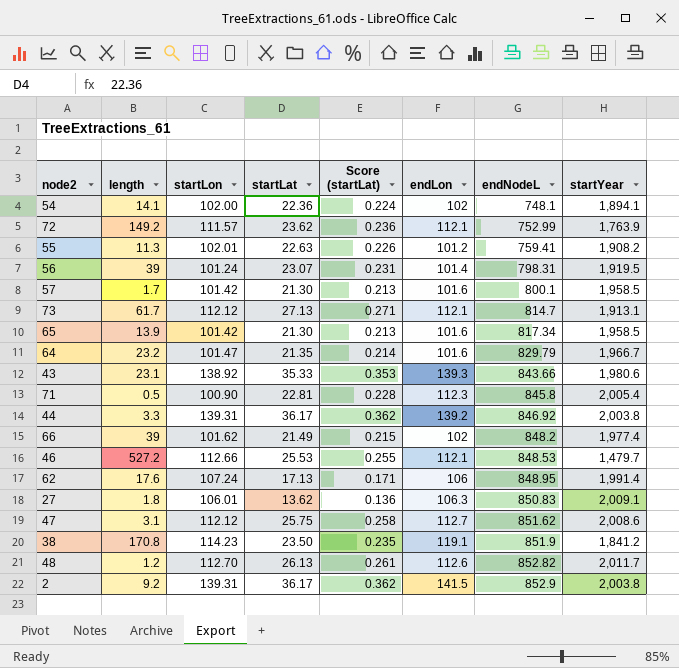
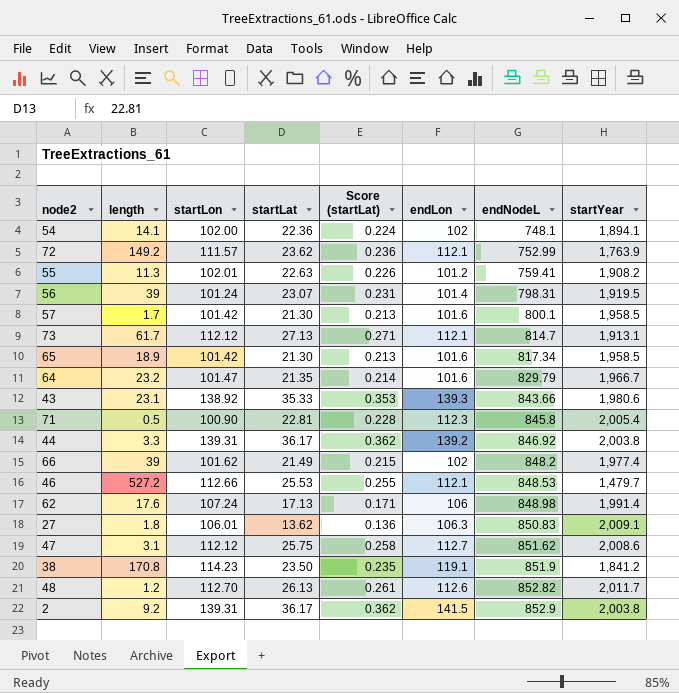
65 | length: 13.9 -> 18.9
62 | endNodeL: 848.95 -> 848.98

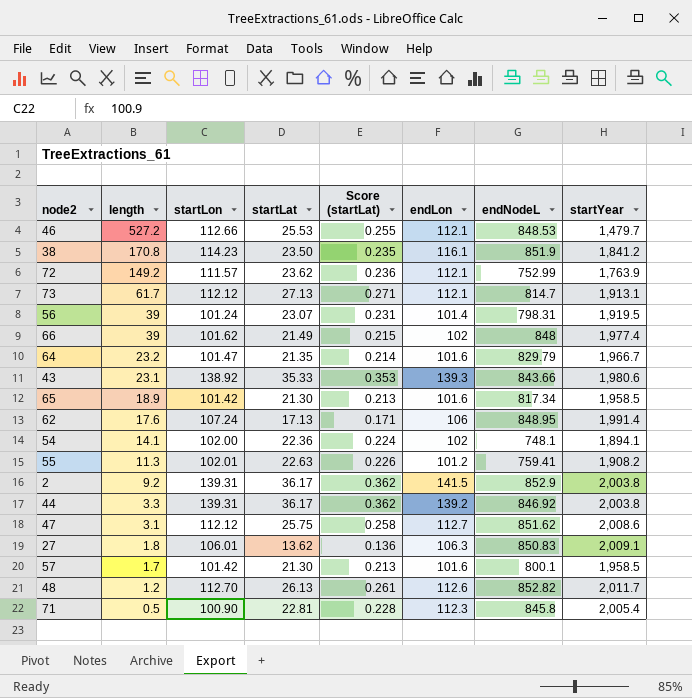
row order: endNodeL ascending -> length descending
38 | endLon: 119.1 -> 116.1
66 | endNodeL: 848.2 -> 848
62 | endNodeL: 848.98 -> 848.95

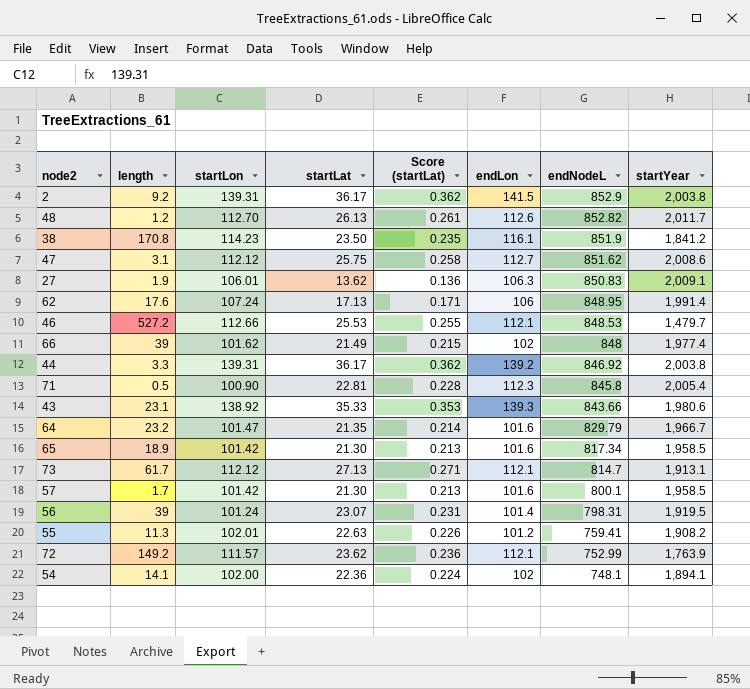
row order: length descending -> endNodeL descending
27 | length: 1.8 -> 1.9

